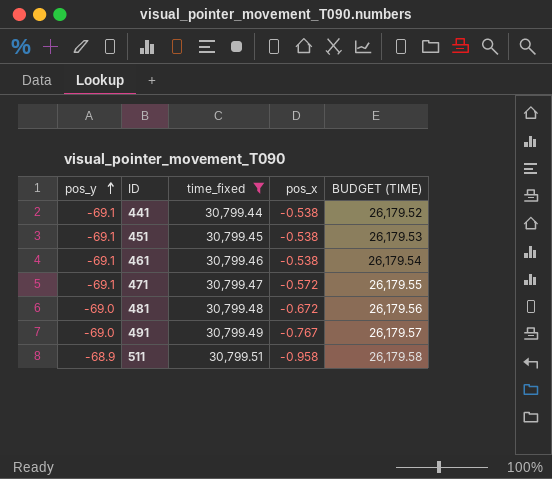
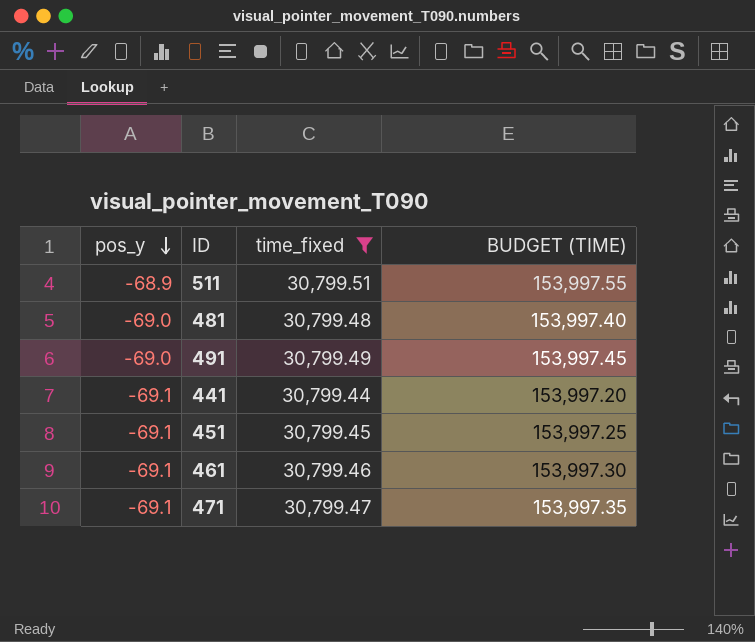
row order: pos_y ascending -> pos_y descending
column pos_x | position: 4 -> none
column BUDGET (TIME) | formula: [time_fixed] * 0.85 -> [time_fixed] * 5

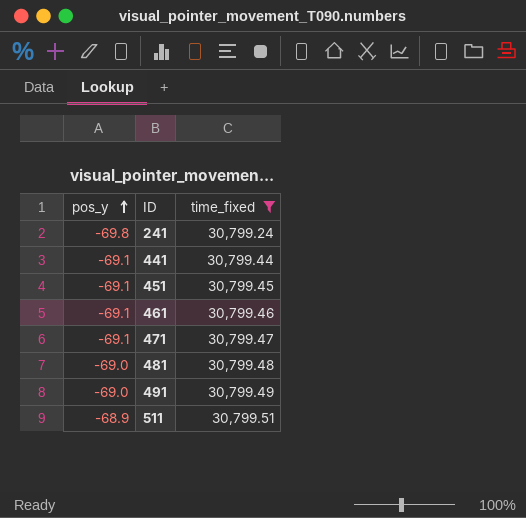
row order: pos_y descending -> pos_y ascending
column BUDGET (TIME) | formula: [time_fixed] * 5 -> none
row 241: none -> -69.8 | 30,799.24

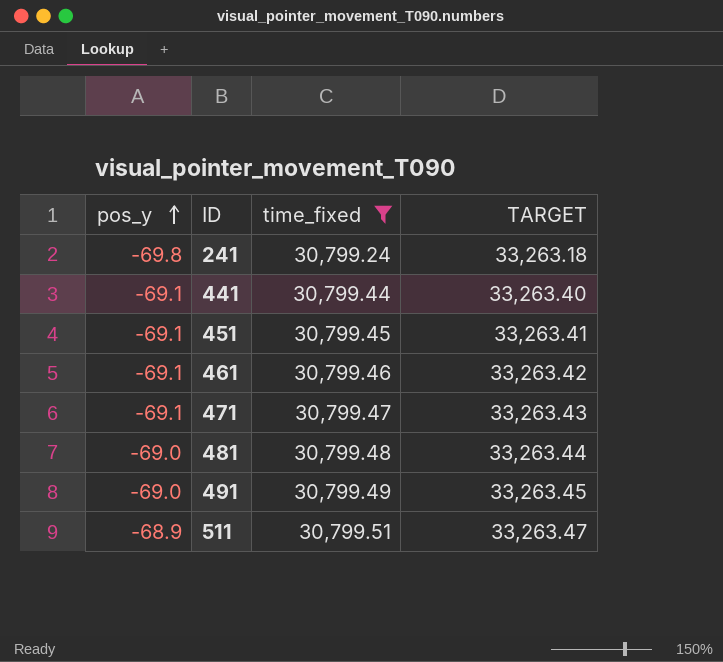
column TARGET | formula: none -> [time_fixed] * 1.08

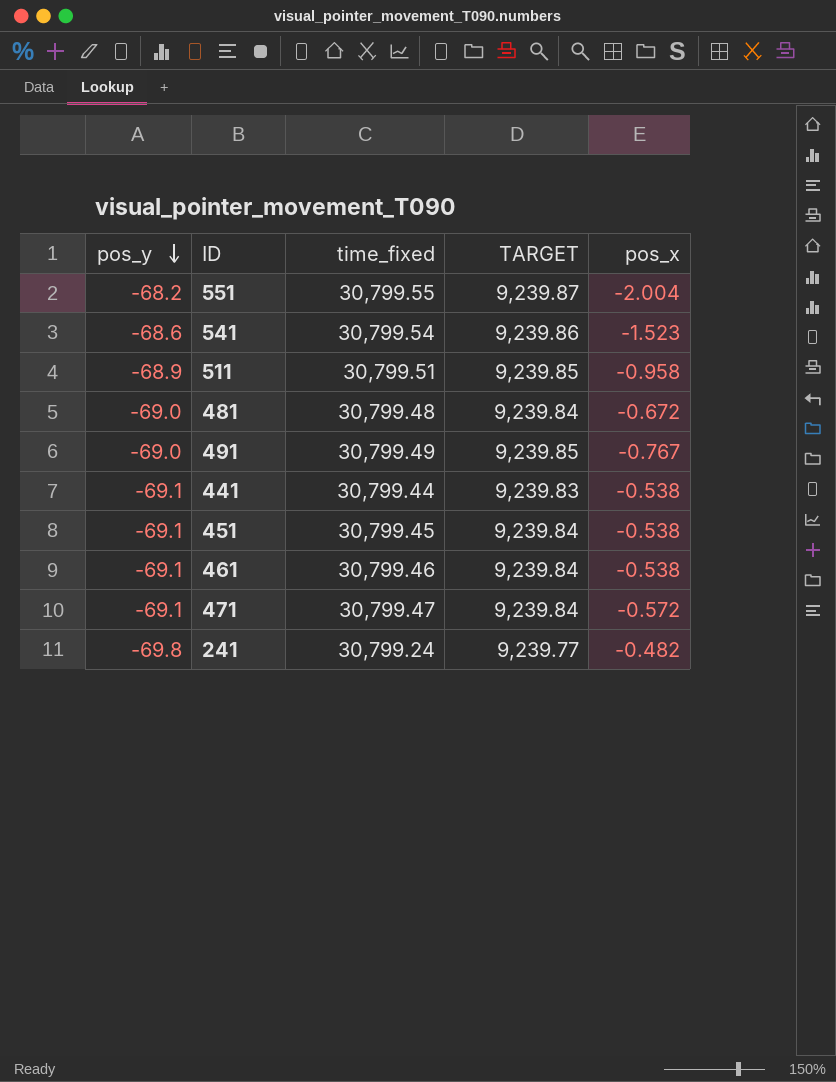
filter: time_fixed <= 30,799.51 -> none
row order: pos_y ascending -> pos_y descending
column TARGET | formula: [time_fixed] * 1.08 -> [time_fixed] * 0.3
column pos_x | position: none -> 5

